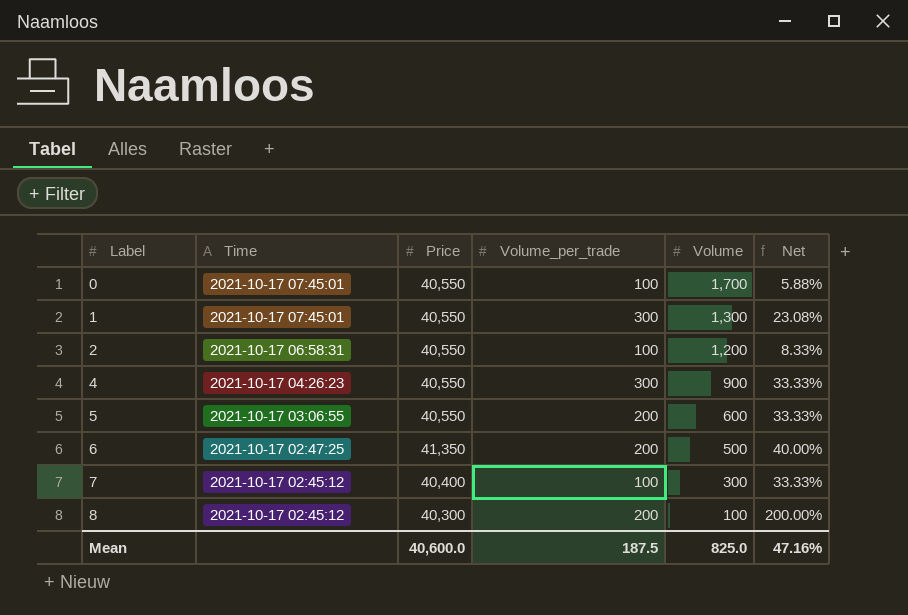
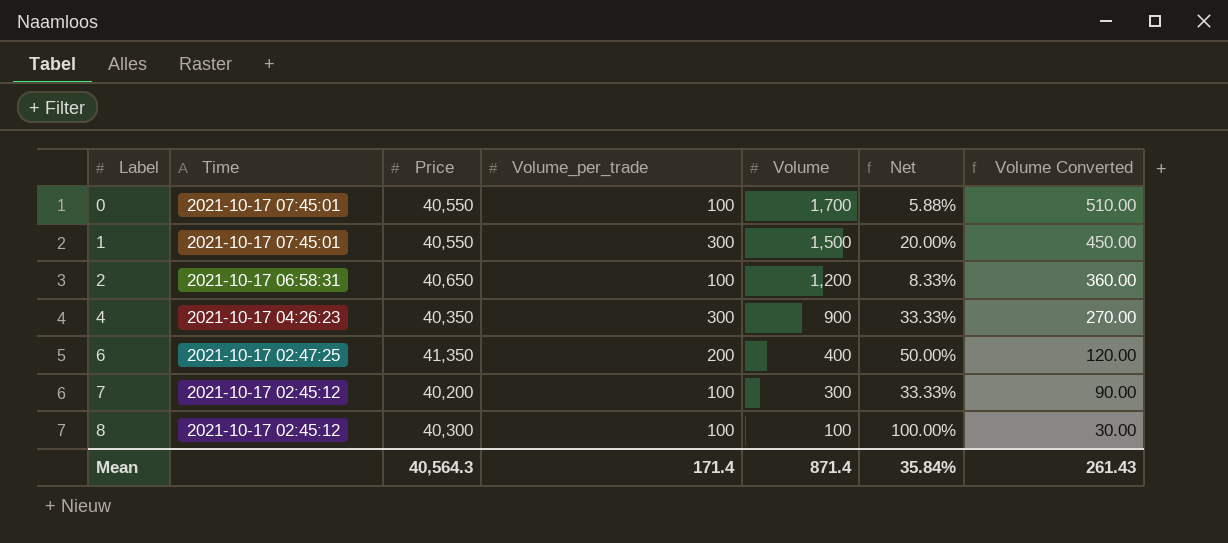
column Volume Converted | formula: none -> [Volume] * 0.3
row 5: 2021-10-17 03:06:55 | 40,550 | 200 | 600 | 33.33% -> none
1 | Volume: 1,300 -> 1,500
1 | Net: 23.08% -> 20.00%
2 | Price: 40,550 -> 40,650
4 | Price: 40,550 -> 40,350
6 | Volume: 500 -> 400
6 | Net: 40.00% -> 50.00%
7 | Price: 40,400 -> 40,200
8 | Volume_per_trade: 200 -> 100
8 | Net: 200.00% -> 100.00%
Mean | Price: 40,600.0 -> 40,564.3
Mean | Volume_per_trade: 187.5 -> 171.4
Mean | Volume: 825.0 -> 871.4
Mean | Net: 47.16% -> 35.84%

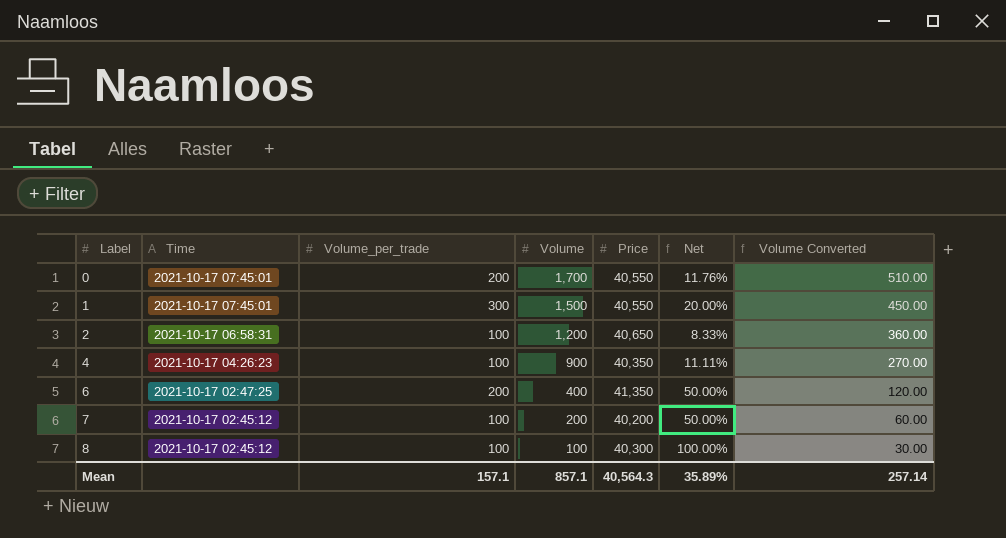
column Price | position: 3 -> 5
0 | Volume_per_trade: 100 -> 200
0 | Net: 5.88% -> 11.76%
4 | Volume_per_trade: 300 -> 100
4 | Net: 33.33% -> 11.11%
7 | Volume: 300 -> 200
7 | Net: 33.33% -> 50.00%
7 | Volume Converted: 90.00 -> 60.00
Mean | Volume_per_trade: 171.4 -> 157.1
Mean | Volume: 871.4 -> 857.1
Mean | Net: 35.84% -> 35.89%
Mean | Volume Converted: 261.43 -> 257.14

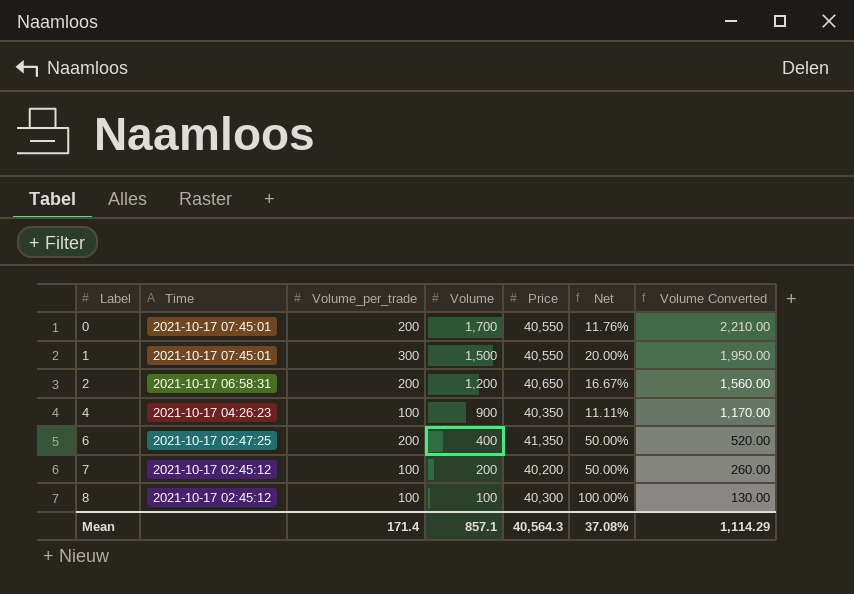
column Volume Converted | formula: [Volume] * 0.3 -> [Volume] * 1.3
2 | Volume_per_trade: 100 -> 200
2 | Net: 8.33% -> 16.67%
Mean | Volume_per_trade: 157.1 -> 171.4
Mean | Net: 35.89% -> 37.08%
Mean | Volume Converted: 257.14 -> 1,114.29

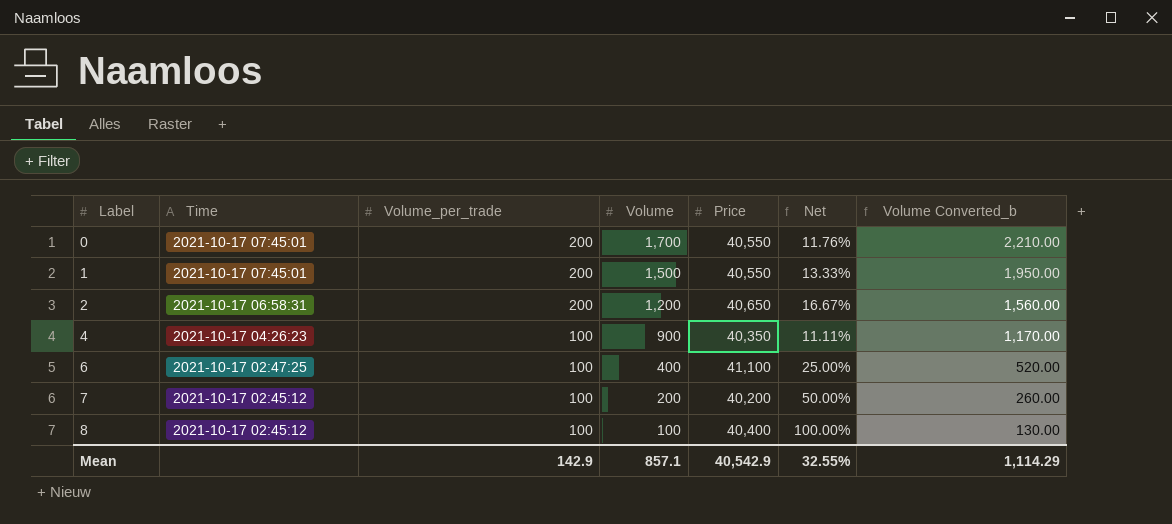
column name: Volume Converted -> Volume Converted_b
1 | Volume_per_trade: 300 -> 200
1 | Net: 20.00% -> 13.33%
6 | Volume_per_trade: 200 -> 100
6 | Price: 41,350 -> 41,100
6 | Net: 50.00% -> 25.00%
8 | Price: 40,300 -> 40,400
Mean | Volume_per_trade: 171.4 -> 142.9
Mean | Price: 40,564.3 -> 40,542.9
Mean | Net: 37.08% -> 32.55%

